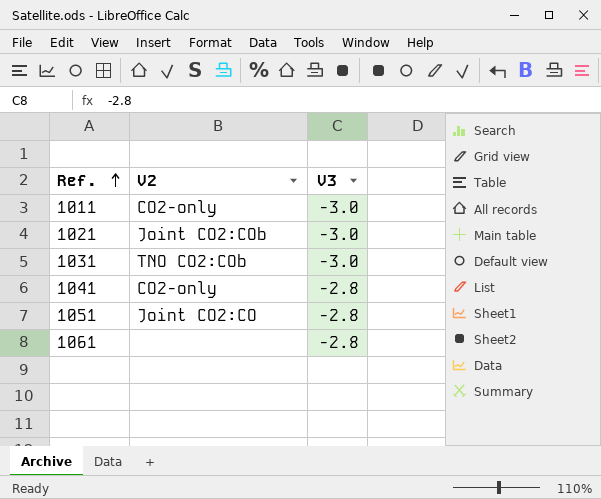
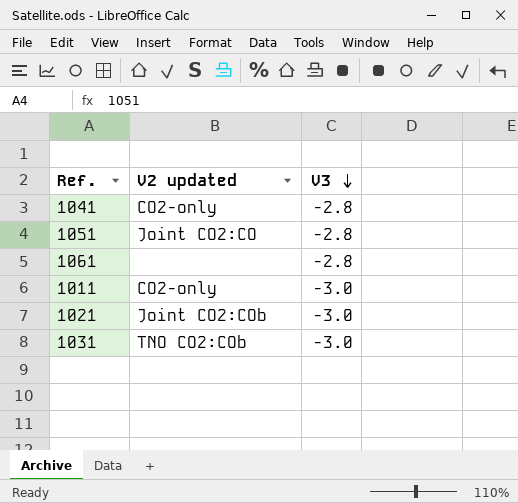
row order: Ref. ascending -> V3 descending
column name: V2 -> V2 updated

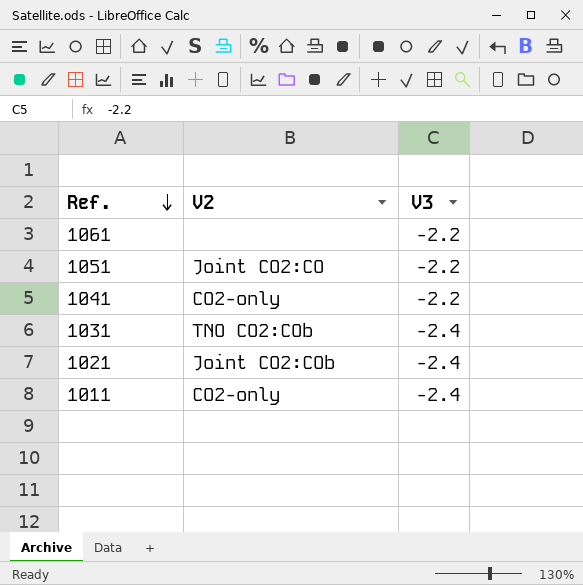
row order: V3 descending -> Ref. descending
column name: V2 updated -> V2
1061 | V3: -2.8 -> -2.2
1051 | V3: -2.8 -> -2.2
1041 | V3: -2.8 -> -2.2
1031 | V3: -3.0 -> -2.4
1021 | V3: -3.0 -> -2.4
1011 | V3: -3.0 -> -2.4

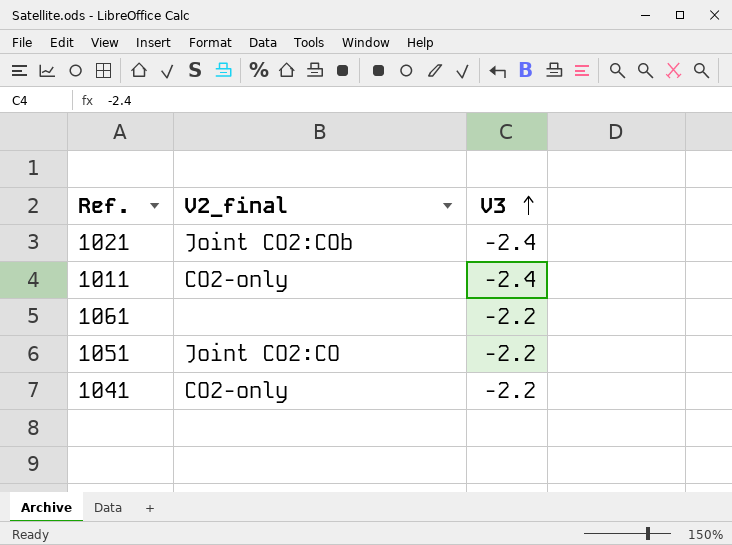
row order: Ref. descending -> V3 ascending
column name: V2 -> V2_final
row 1031: TNO CO2:COb | -2.4 -> none

